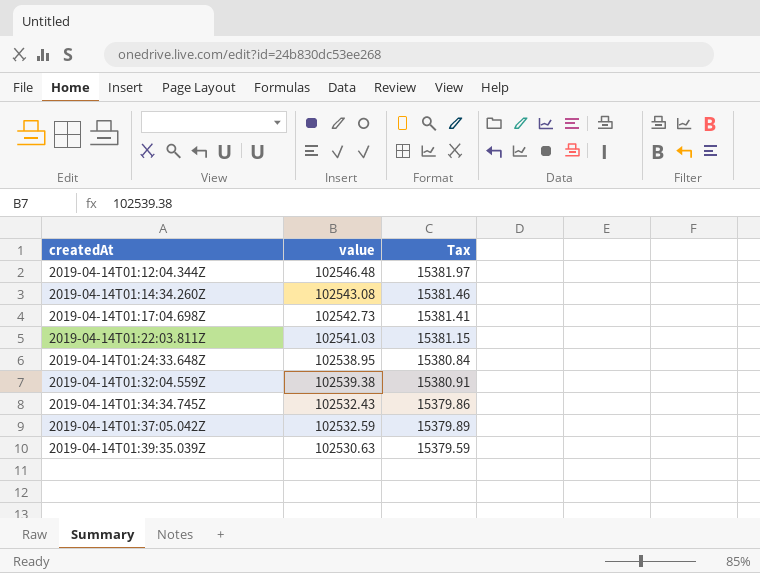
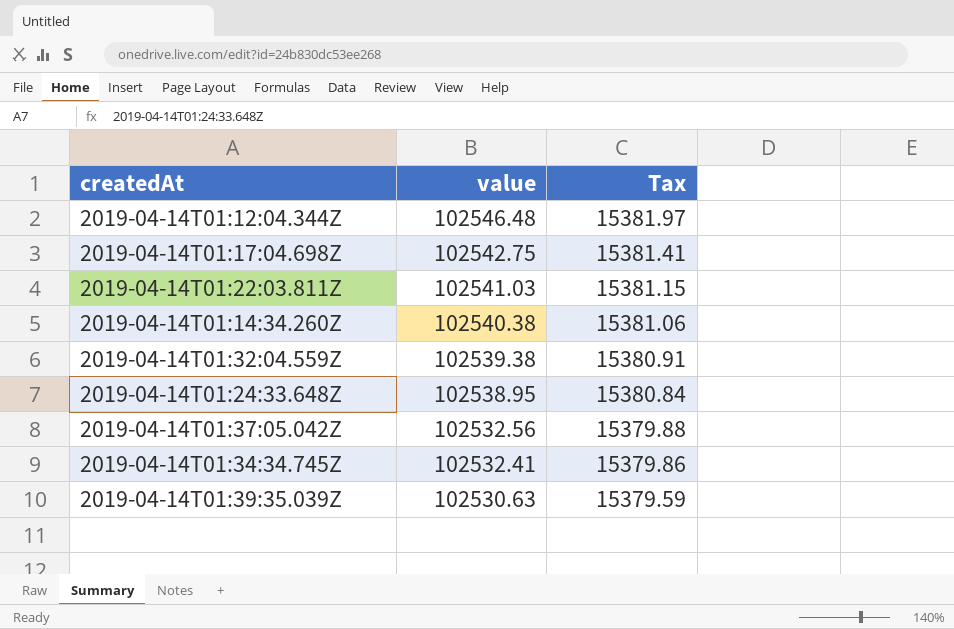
row order: createdAt ascending -> value descending
2019-04-14T01:17:04.698Z | value: 102542.73 -> 102542.75
2019-04-14T01:14:34.260Z | value: 102543.08 -> 102540.38
2019-04-14T01:14:34.260Z | Tax: 15381.46 -> 15381.06
2019-04-14T01:37:05.042Z | value: 102532.59 -> 102532.56
2019-04-14T01:37:05.042Z | Tax: 15379.89 -> 15379.88
2019-04-14T01:34:34.745Z | value: 102532.43 -> 102532.41

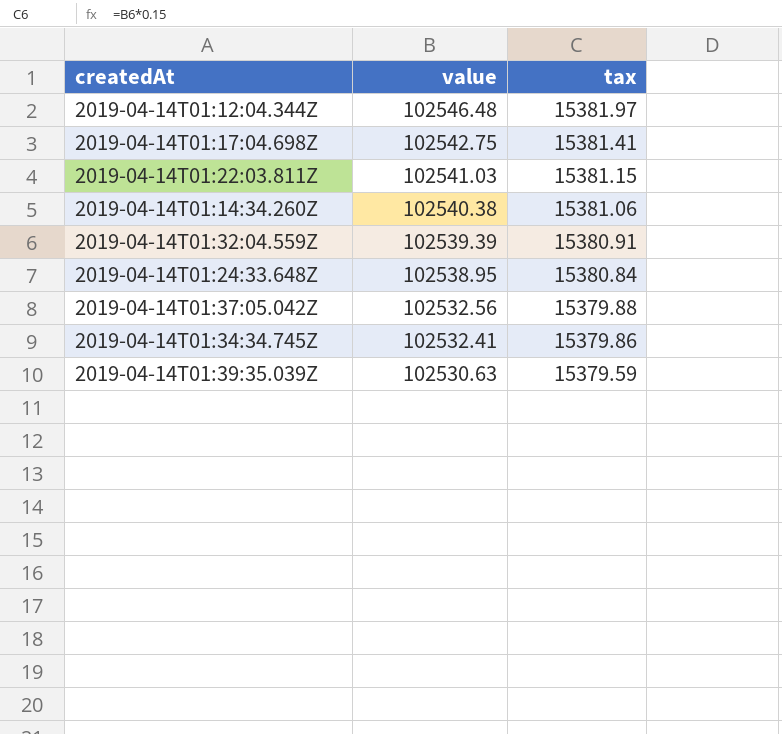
column name: Tax -> tax
2019-04-14T01:32:04.559Z | value: 102539.38 -> 102539.39

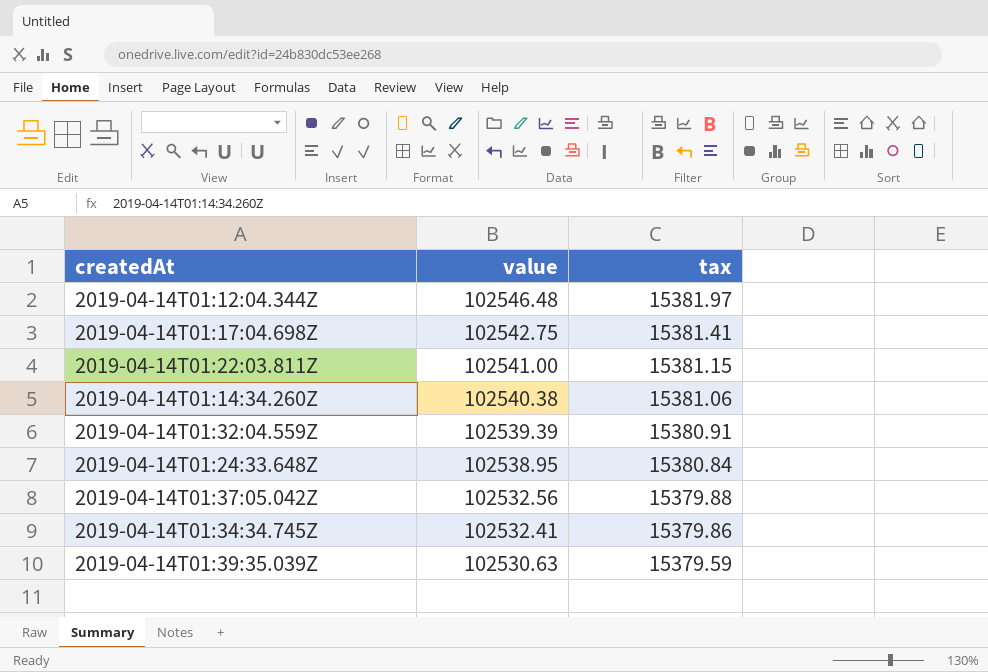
2019-04-14T01:22:03.811Z | value: 102541.03 -> 102541.00

